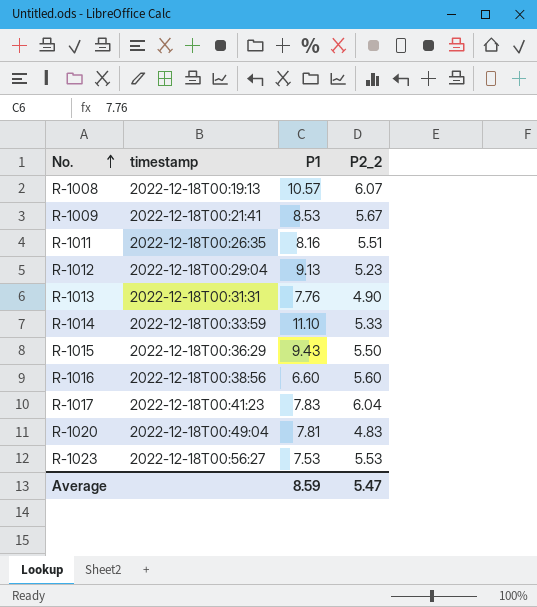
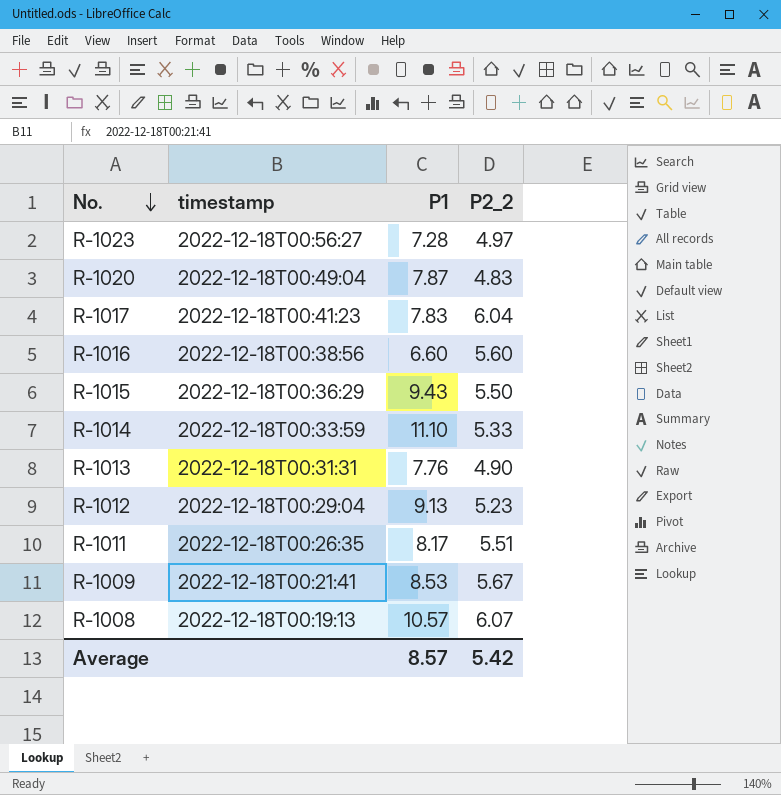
row order: No. ascending -> No. descending
R-1023 | P1: 7.53 -> 7.28
R-1023 | P2_2: 5.53 -> 4.97
R-1020 | P1: 7.81 -> 7.87
R-1011 | P1: 8.16 -> 8.17
Average | P1: 8.59 -> 8.57
Average | P2_2: 5.47 -> 5.42

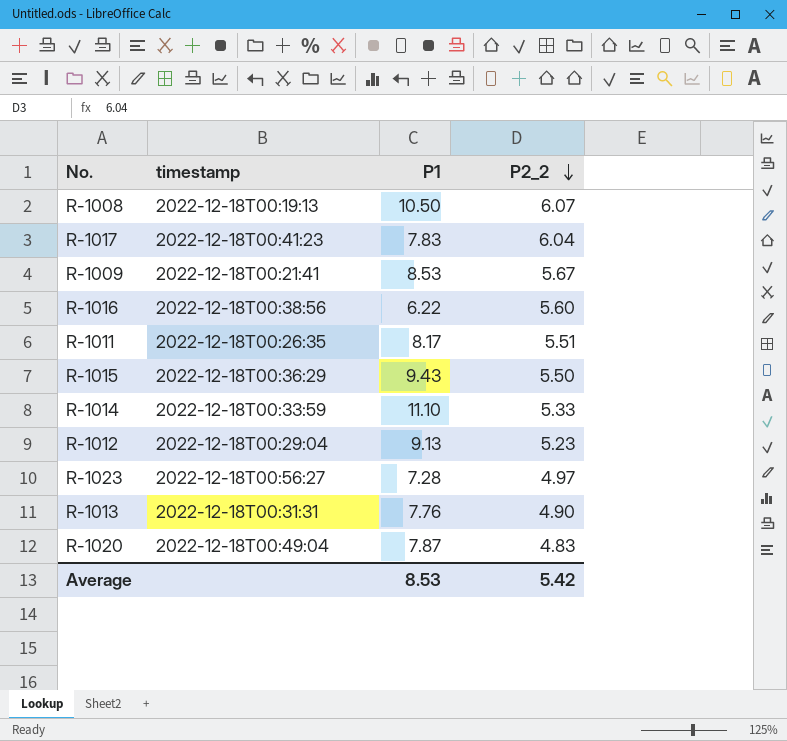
row order: No. descending -> P2_2 descending
R-1008 | P1: 10.57 -> 10.50
R-1016 | P1: 6.60 -> 6.22
Average | P1: 8.57 -> 8.53

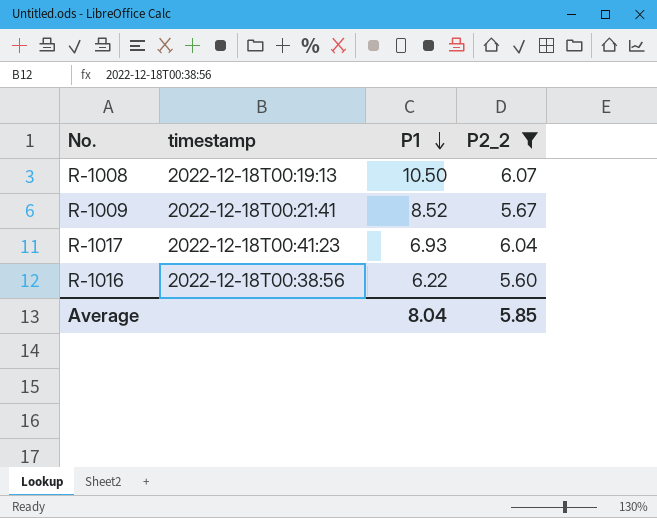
filter: none -> P2_2 >= 5.60
row order: P2_2 descending -> P1 descending
R-1009 | P1: 8.53 -> 8.52
R-1017 | P1: 7.83 -> 6.93
Average | P1: 8.53 -> 8.04
Average | P2_2: 5.42 -> 5.85

